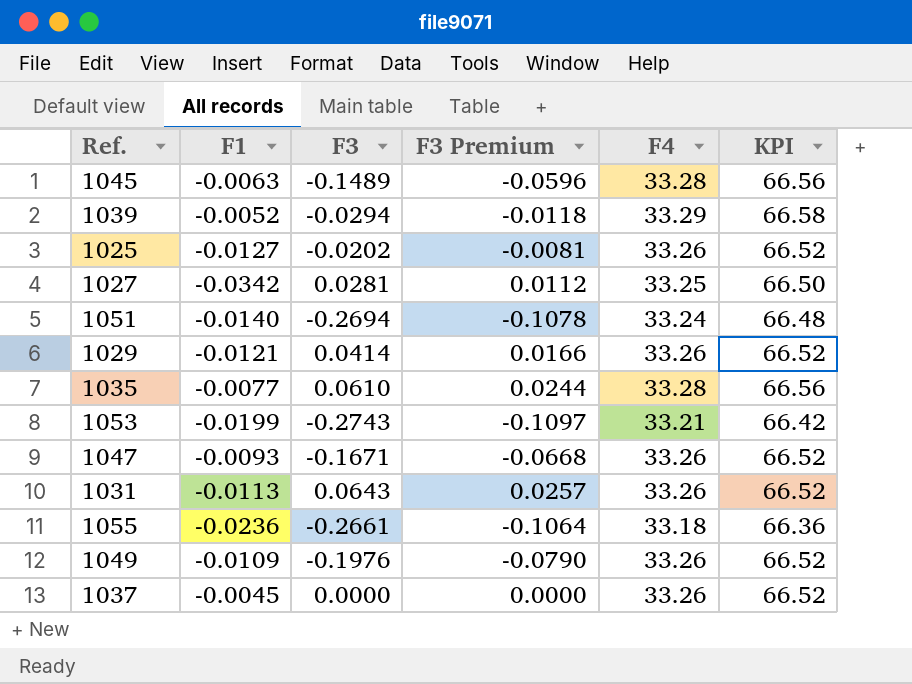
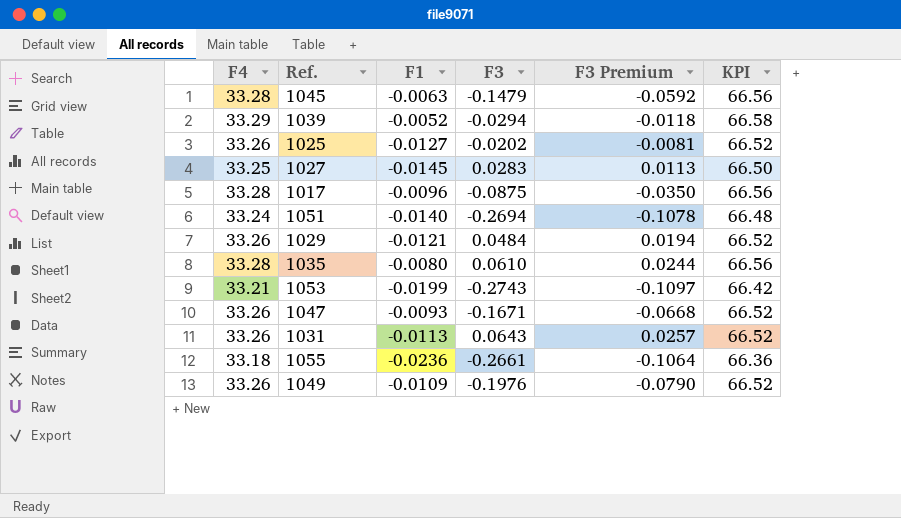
column F4 | position: 5 -> 1
row 1037: -0.0045 | 0.0000 | 0.0000 | 33.26 | 66.52 -> none
1045 | F3: -0.1489 -> -0.1479
1045 | F3 Premium: -0.0596 -> -0.0592
1027 | F1: -0.0342 -> -0.0145
1027 | F3: 0.0281 -> 0.0283
1027 | F3 Premium: 0.0112 -> 0.0113
row 1017: none -> 33.28 | -0.0096 | -0.0875 | -0.0350 | 66.56
1029 | F3: 0.0414 -> 0.0484
1029 | F3 Premium: 0.0166 -> 0.0194
1035 | F1: -0.0077 -> -0.0080

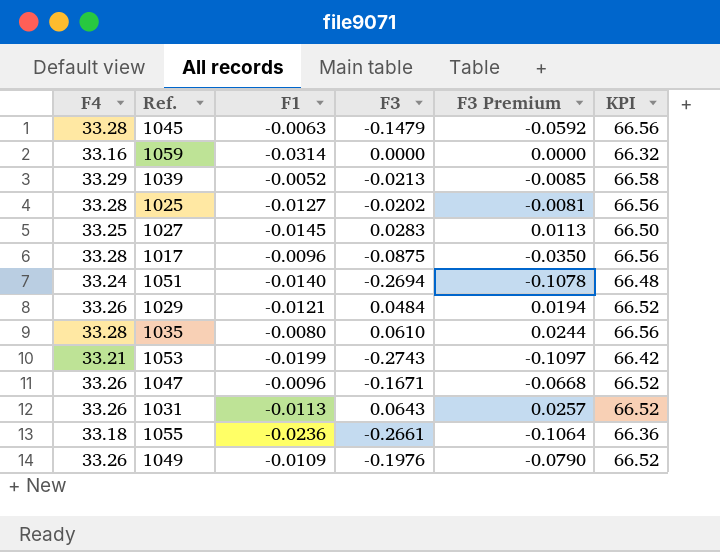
row 1059: none -> 33.16 | -0.0314 | 0.0000 | 0.0000 | 66.32
1039 | F3: -0.0294 -> -0.0213
1039 | F3 Premium: -0.0118 -> -0.0085
1025 | F4: 33.26 -> 33.28
1025 | KPI: 66.52 -> 66.56
1047 | F1: -0.0093 -> -0.0096

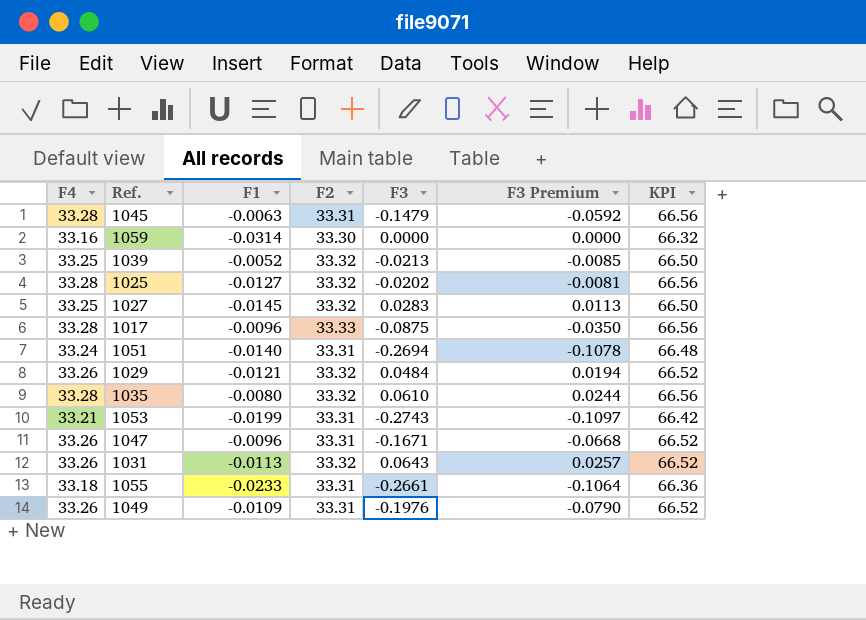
column F2 | position: none -> 4
1039 | F4: 33.29 -> 33.25
1039 | KPI: 66.58 -> 66.50
1055 | F1: -0.0236 -> -0.0233

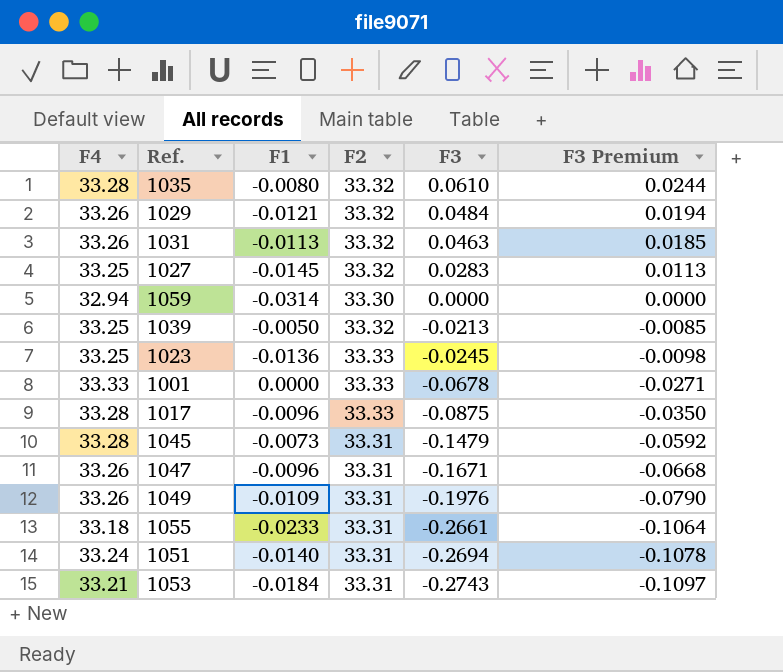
row order: none -> F3 descending
column KPI | formula: [F4] * 2 -> none
row 1025: 33.28 | -0.0127 | 33.32 | -0.0202 | -0.0081 | 66.56 -> none
1031 | F3: 0.0643 -> 0.0463
1031 | F3 Premium: 0.0257 -> 0.0185
1059 | F4: 33.16 -> 32.94
1039 | F1: -0.0052 -> -0.0050
row 1023: none -> 33.25 | -0.0136 | 33.33 | -0.0245 | -0.0098
row 1001: none -> 33.33 | 0.0000 | 33.33 | -0.0678 | -0.0271
1045 | F1: -0.0063 -> -0.0073
1053 | F1: -0.0199 -> -0.0184

